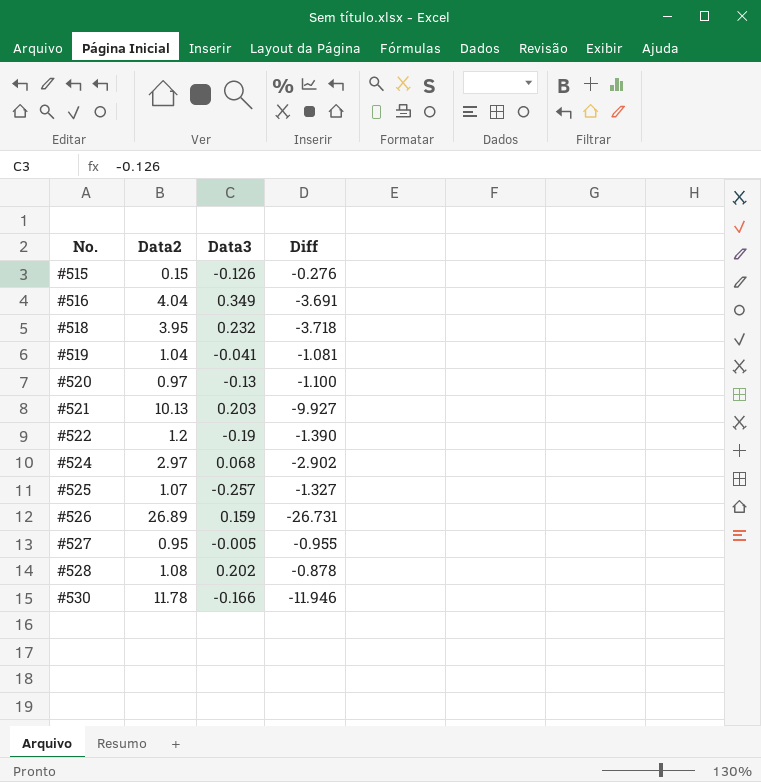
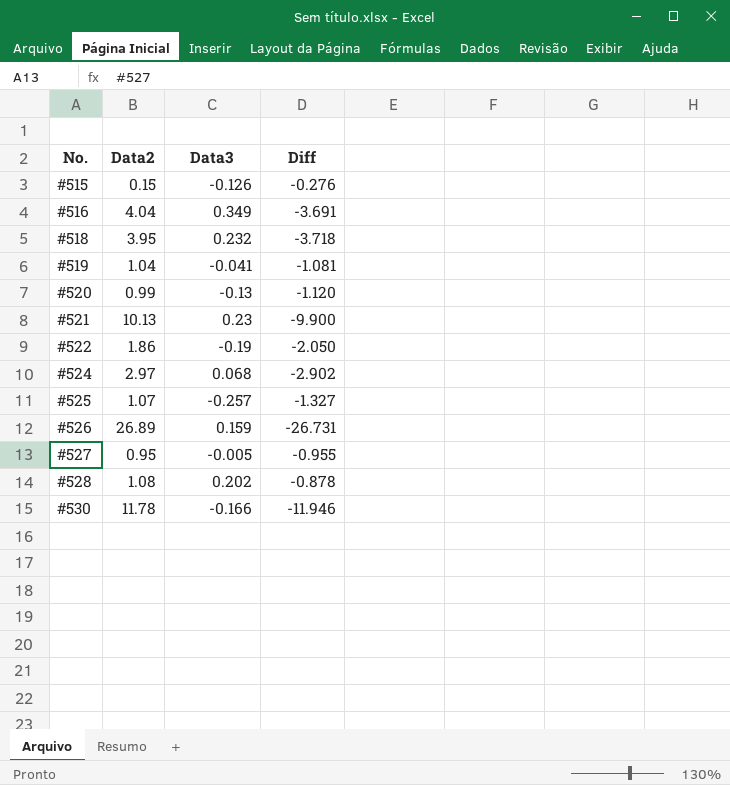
#520 | Data2: 0.97 -> 0.99
#520 | Diff: -1.100 -> -1.120
#521 | Data3: 0.203 -> 0.23
#521 | Diff: -9.927 -> -9.900
#522 | Data2: 1.2 -> 1.86
#522 | Diff: -1.390 -> -2.050

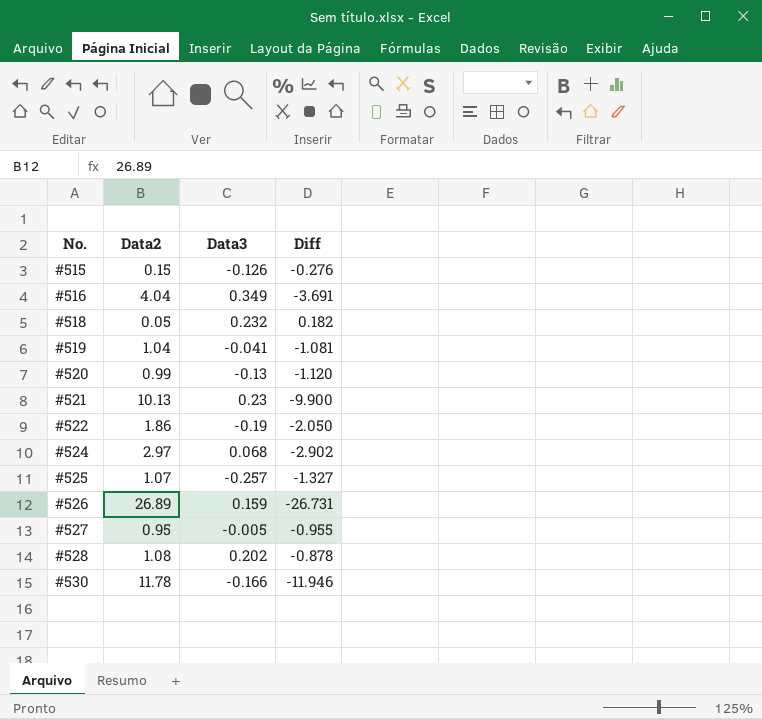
#518 | Data2: 3.95 -> 0.05
#518 | Diff: -3.718 -> 0.182

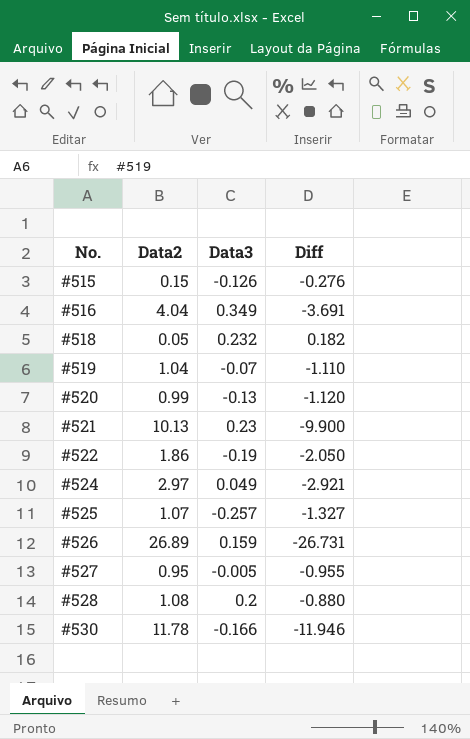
#519 | Data3: -0.041 -> -0.07
#519 | Diff: -1.081 -> -1.110
#524 | Data3: 0.068 -> 0.049
#524 | Diff: -2.902 -> -2.921
#528 | Data3: 0.202 -> 0.2
#528 | Diff: -0.878 -> -0.880

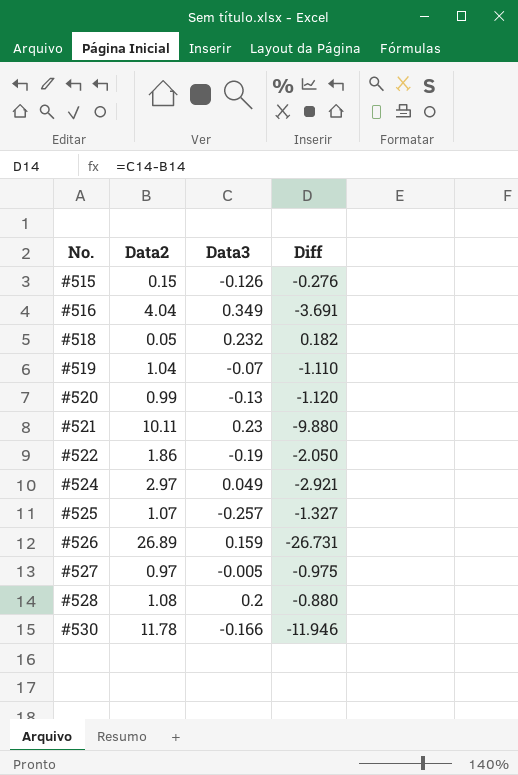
#521 | Data2: 10.13 -> 10.11
#521 | Diff: -9.900 -> -9.880
#527 | Data2: 0.95 -> 0.97
#527 | Diff: -0.955 -> -0.975

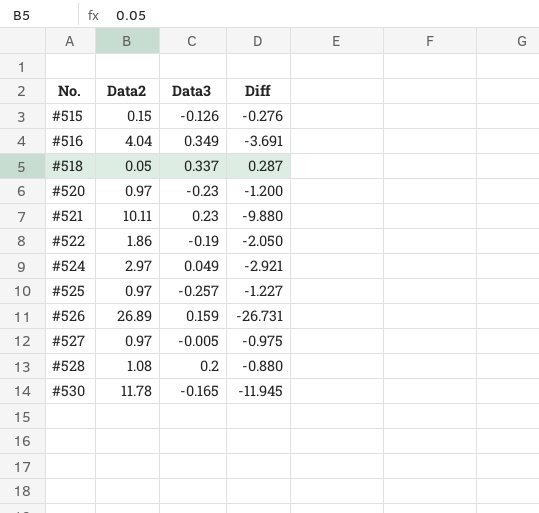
row #519: 1.04 | -0.07 | -1.110 -> none
#518 | Data3: 0.232 -> 0.337
#518 | Diff: 0.182 -> 0.287
#520 | Data2: 0.99 -> 0.97
#520 | Data3: -0.13 -> -0.23
#520 | Diff: -1.120 -> -1.200
#525 | Data2: 1.07 -> 0.97
#525 | Diff: -1.327 -> -1.227
#530 | Data3: -0.166 -> -0.165
#530 | Diff: -11.946 -> -11.945

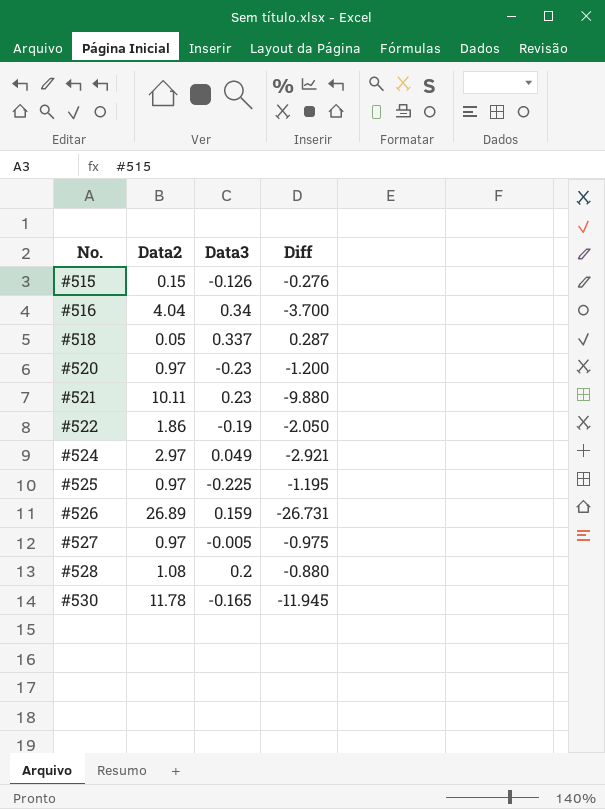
#516 | Data3: 0.349 -> 0.34
#516 | Diff: -3.691 -> -3.700
#525 | Data3: -0.257 -> -0.225
#525 | Diff: -1.227 -> -1.195

